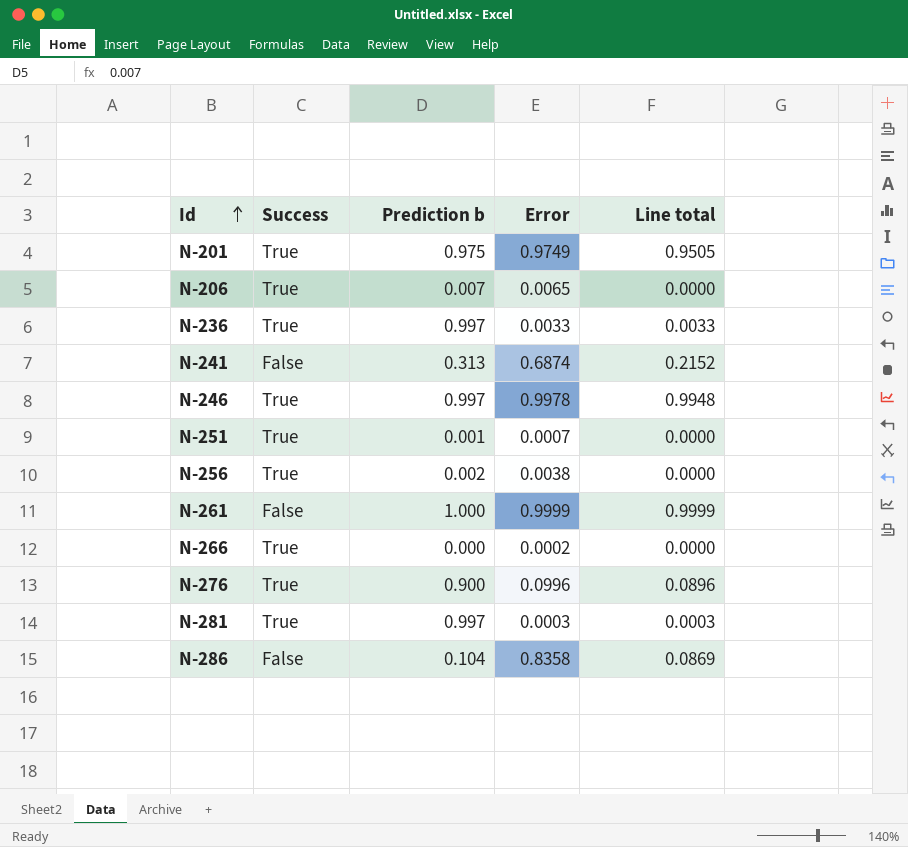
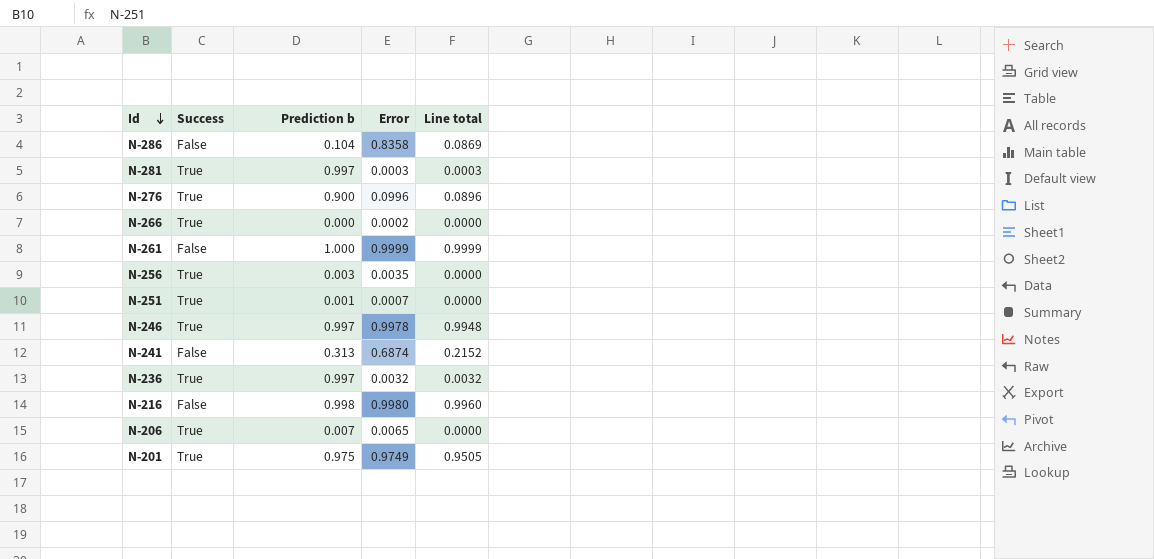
row order: Id ascending -> Id descending
N-256 | Prediction b: 0.002 -> 0.003
N-256 | Error: 0.0038 -> 0.0035
N-236 | Error: 0.0033 -> 0.0032
N-236 | Line total: 0.0033 -> 0.0032
row N-216: none -> False | 0.998 | 0.9980 | 0.9960

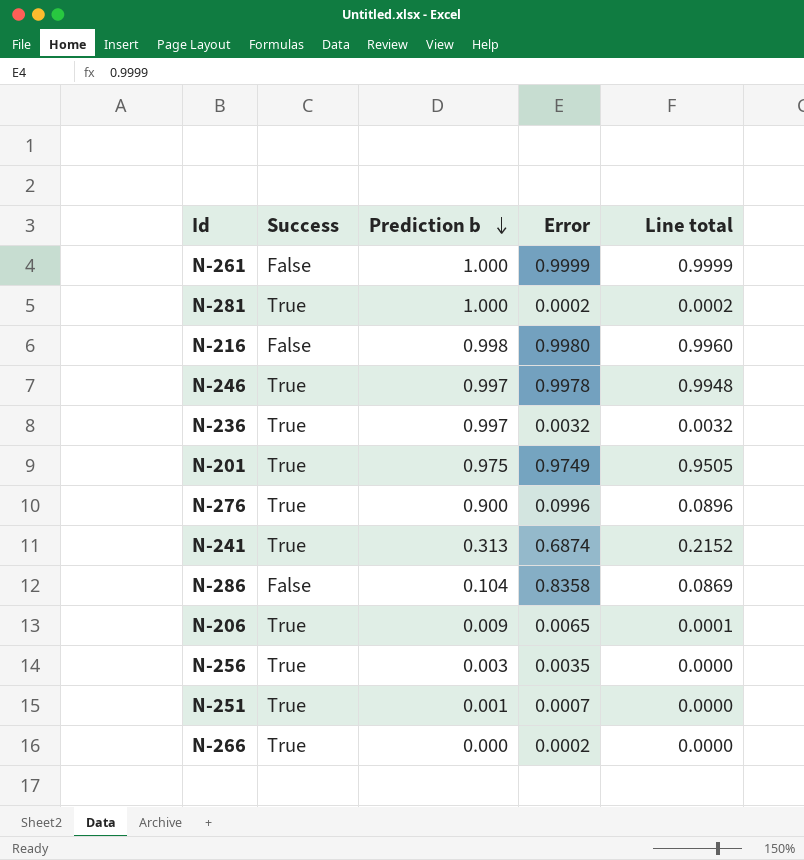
row order: Id descending -> Prediction b descending
N-281 | Prediction b: 0.997 -> 1.000
N-281 | Error: 0.0003 -> 0.0002
N-281 | Line total: 0.0003 -> 0.0002
N-241 | Success: False -> True
N-206 | Prediction b: 0.007 -> 0.009
N-206 | Line total: 0.0000 -> 0.0001

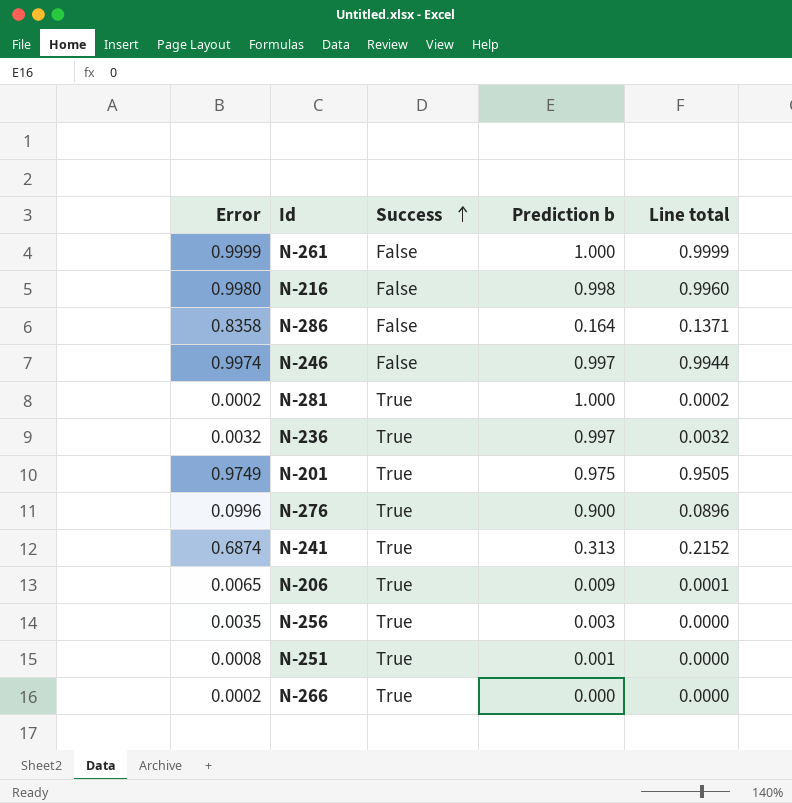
row order: Prediction b descending -> Success ascending
column Error | position: 4 -> 1
N-286 | Prediction b: 0.104 -> 0.164
N-286 | Line total: 0.0869 -> 0.1371
N-246 | Error: 0.9978 -> 0.9974
N-246 | Success: True -> False
N-246 | Line total: 0.9948 -> 0.9944
N-251 | Error: 0.0007 -> 0.0008

